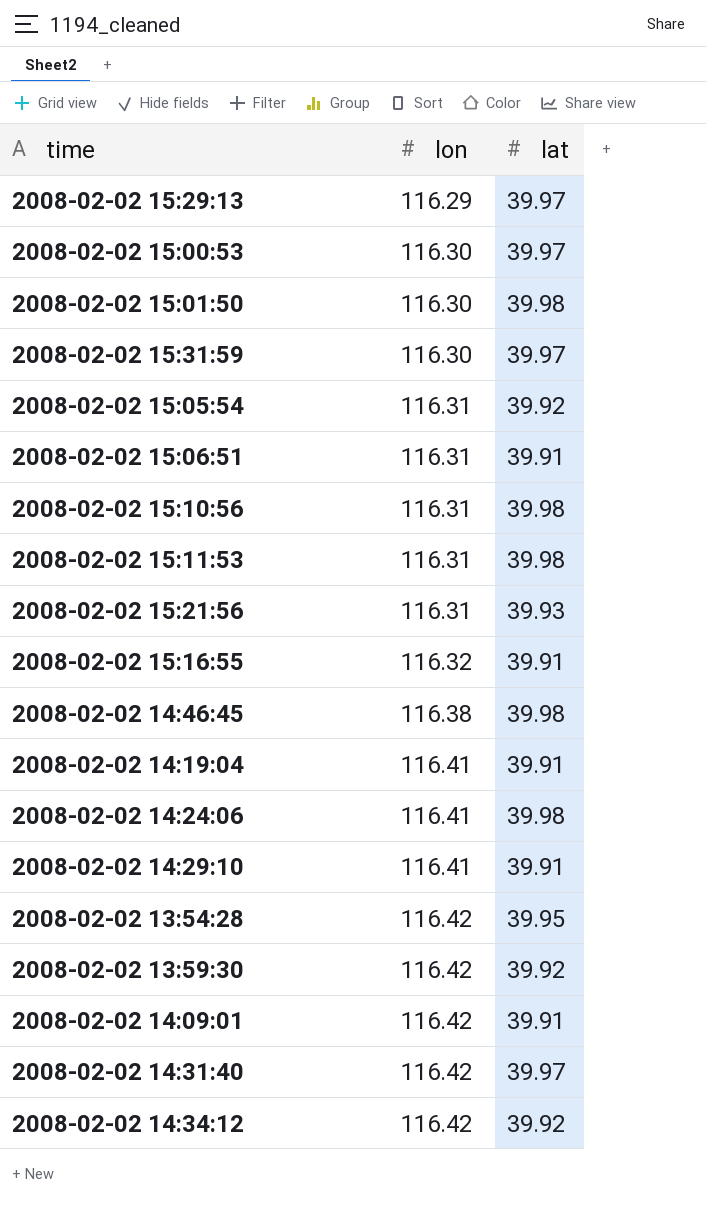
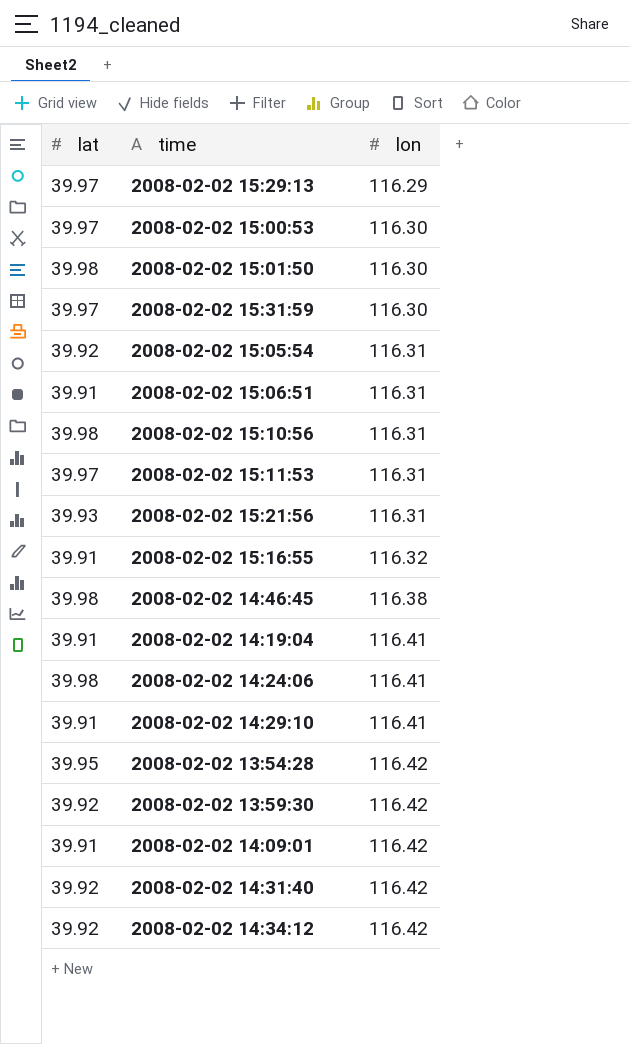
column lat | position: 3 -> 1
2008-02-02 15:11:53 | lat: 39.98 -> 39.97
2008-02-02 14:31:40 | lat: 39.97 -> 39.92

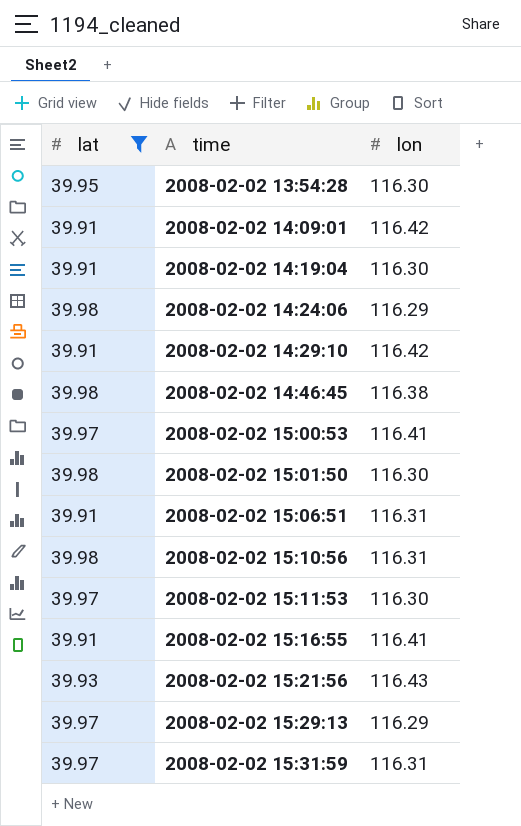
filter: none -> lat != 39.92
row order: lon ascending -> time ascending
2008-02-02 13:54:28 | lon: 116.42 -> 116.30
2008-02-02 14:19:04 | lon: 116.41 -> 116.30
2008-02-02 14:24:06 | lon: 116.41 -> 116.29
2008-02-02 14:29:10 | lon: 116.41 -> 116.42
2008-02-02 15:00:53 | lon: 116.30 -> 116.41
2008-02-02 15:11:53 | lon: 116.31 -> 116.30
2008-02-02 15:16:55 | lon: 116.32 -> 116.41
2008-02-02 15:21:56 | lon: 116.31 -> 116.43
2008-02-02 15:31:59 | lon: 116.30 -> 116.31

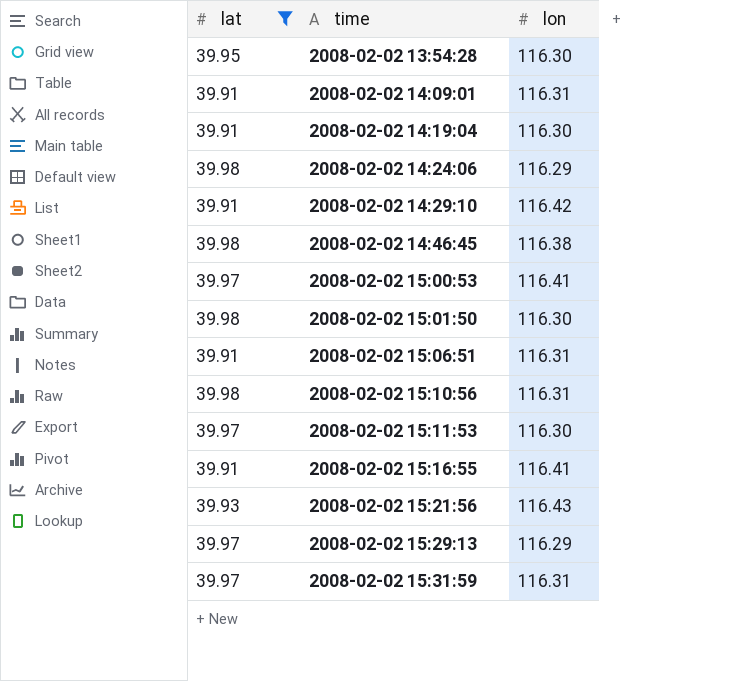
2008-02-02 14:09:01 | lon: 116.42 -> 116.31

